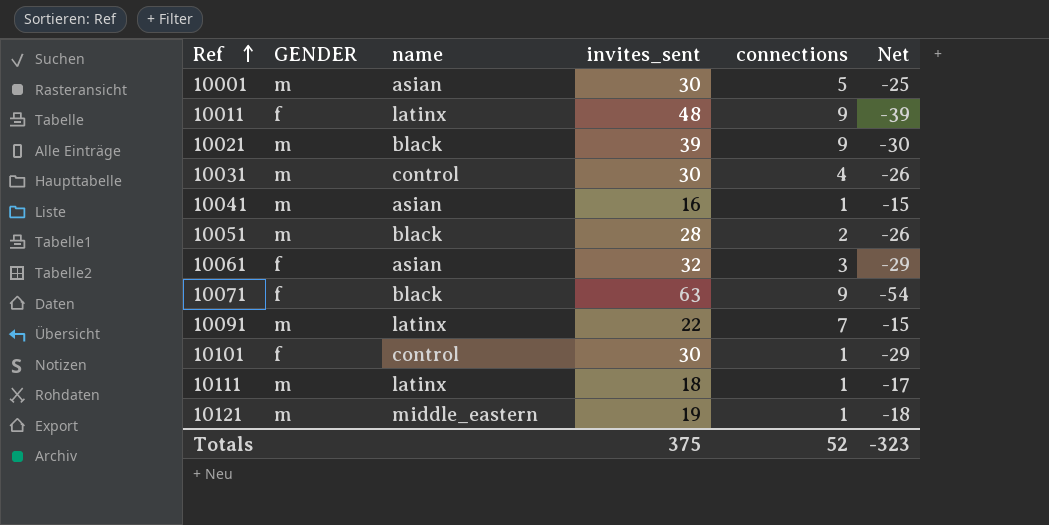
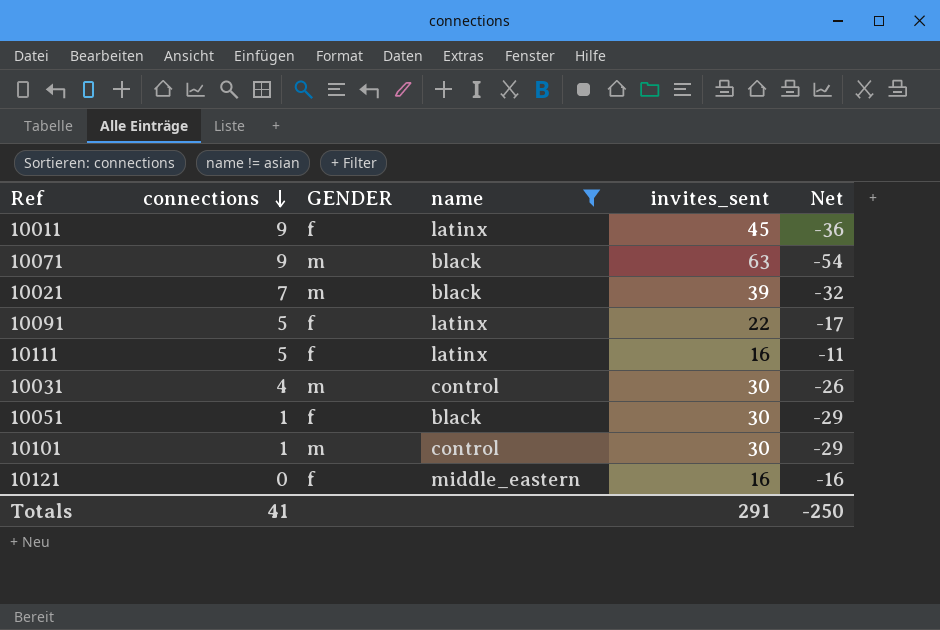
filter: none -> name != asian
row order: Ref ascending -> connections descending
column connections | position: 5 -> 2
10011 | invites_sent: 48 -> 45
10011 | Net: -39 -> -36
10071 | GENDER: f -> m
10021 | connections: 9 -> 7
10021 | Net: -30 -> -32
10091 | connections: 7 -> 5
10091 | GENDER: m -> f
10091 | Net: -15 -> -17
10111 | connections: 1 -> 5
10111 | GENDER: m -> f
10111 | invites_sent: 18 -> 16
10111 | Net: -17 -> -11
10051 | connections: 2 -> 1
10051 | GENDER: m -> f
10051 | invites_sent: 28 -> 30
10051 | Net: -26 -> -29
10101 | GENDER: f -> m
10121 | connections: 1 -> 0
10121 | GENDER: m -> f
10121 | invites_sent: 19 -> 16
10121 | Net: -18 -> -16
Totals | connections: 52 -> 41
Totals | invites_sent: 375 -> 291
Totals | Net: -323 -> -250

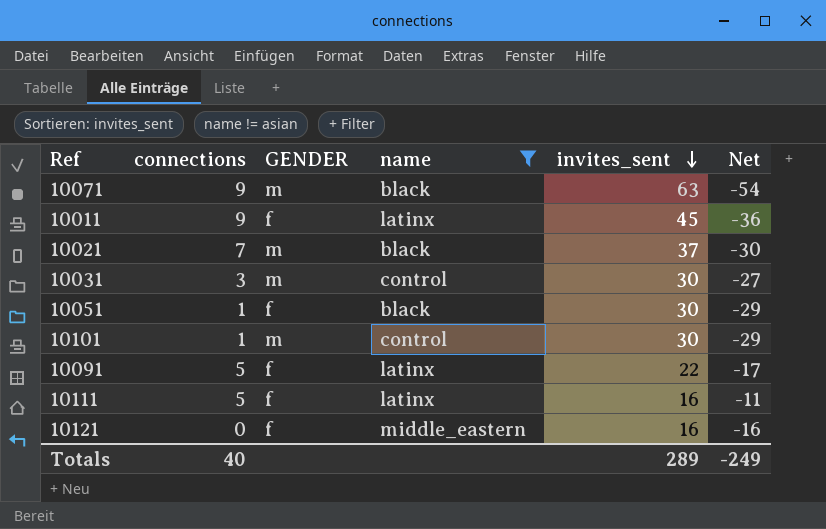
row order: connections descending -> invites_sent descending
10021 | invites_sent: 39 -> 37
10021 | Net: -32 -> -30
10031 | connections: 4 -> 3
10031 | Net: -26 -> -27
Totals | connections: 41 -> 40
Totals | invites_sent: 291 -> 289
Totals | Net: -250 -> -249

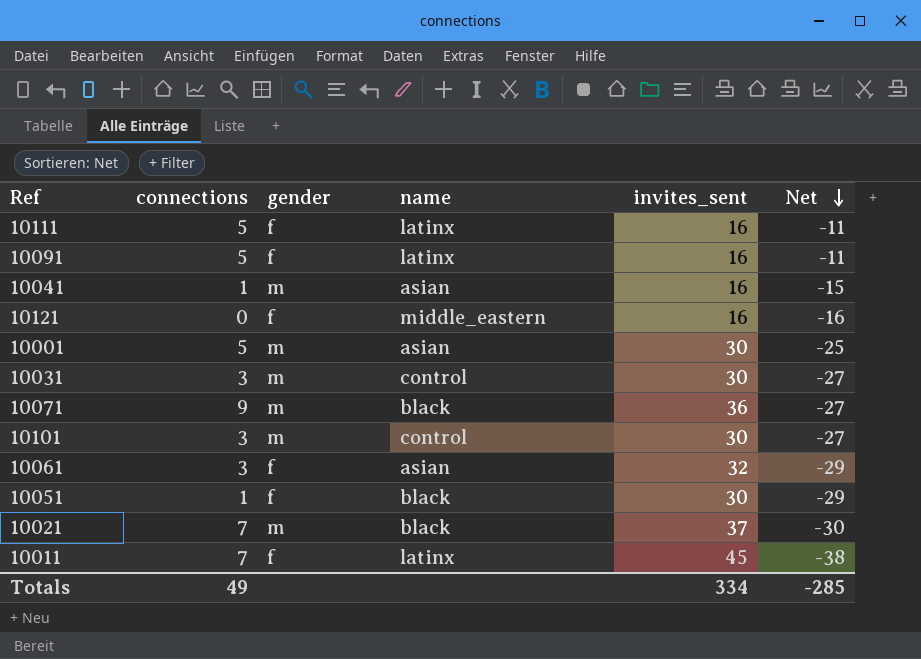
filter: name != asian -> none
row order: invites_sent descending -> Net descending
column name: GENDER -> gender
10091 | invites_sent: 22 -> 16
10091 | Net: -17 -> -11
10071 | invites_sent: 63 -> 36
10071 | Net: -54 -> -27
10101 | connections: 1 -> 3
10101 | Net: -29 -> -27
10011 | connections: 9 -> 7
10011 | Net: -36 -> -38
Totals | connections: 40 -> 49
Totals | invites_sent: 289 -> 334
Totals | Net: -249 -> -285

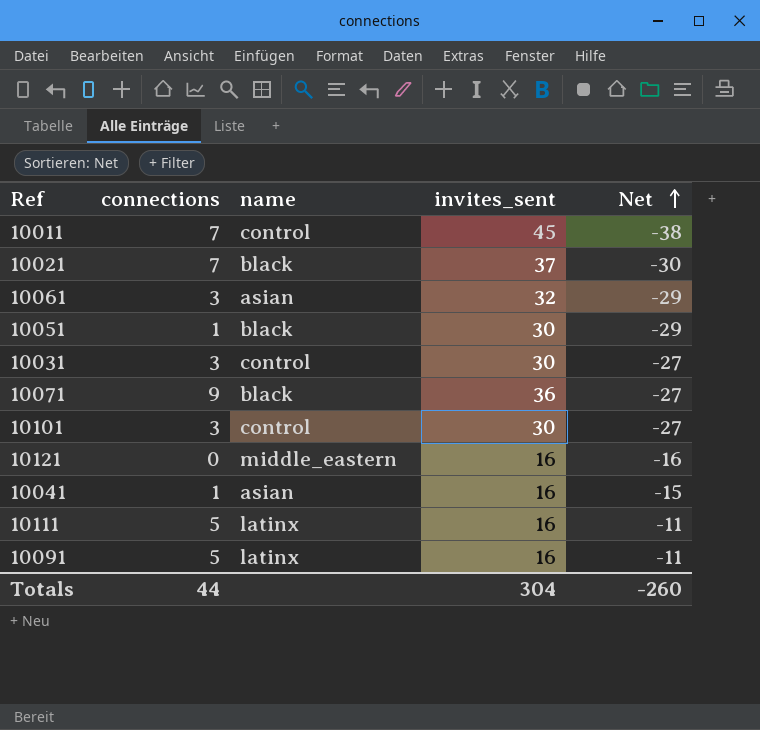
row order: Net descending -> Net ascending
column gender | position: 3 -> none
row 10001: 5 | m | asian | 30 | -25 -> none
10011 | name: latinx -> control
Totals | connections: 49 -> 44
Totals | invites_sent: 334 -> 304
Totals | Net: -285 -> -260

